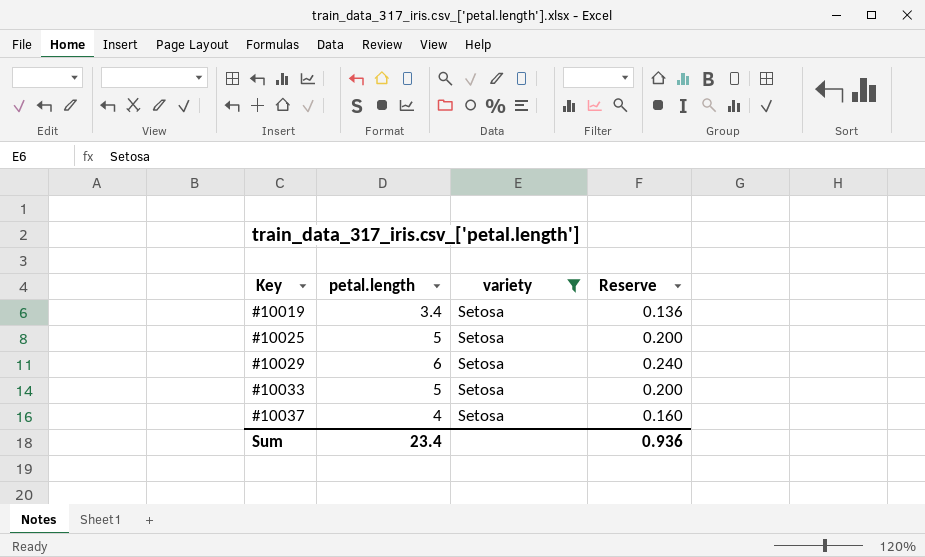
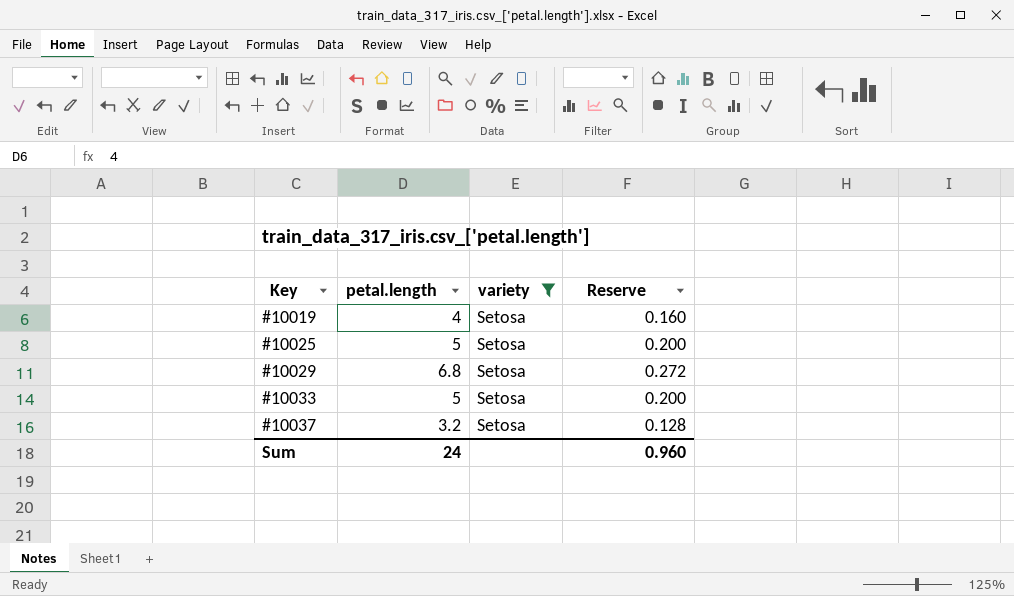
#10019 | petal.length: 3.4 -> 4
#10019 | Reserve: 0.136 -> 0.160
#10029 | petal.length: 6 -> 6.8
#10029 | Reserve: 0.240 -> 0.272
#10037 | petal.length: 4 -> 3.2
#10037 | Reserve: 0.160 -> 0.128
Sum | petal.length: 23.4 -> 24
Sum | Reserve: 0.936 -> 0.960

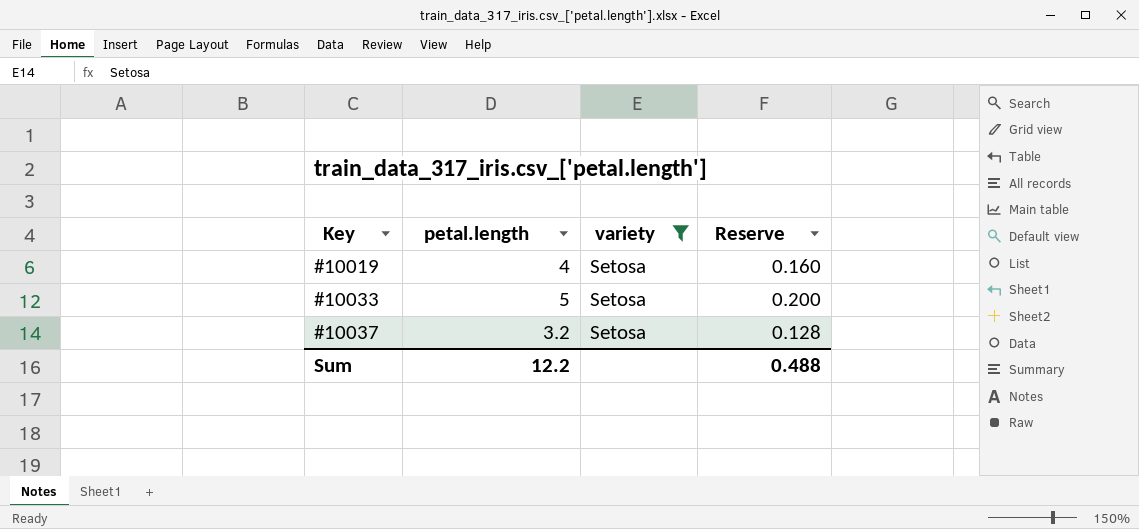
row #10025: 5 | Setosa | 0.200 -> none
row #10029: 6.8 | Setosa | 0.272 -> none
Sum | petal.length: 24 -> 12.2
Sum | Reserve: 0.960 -> 0.488

